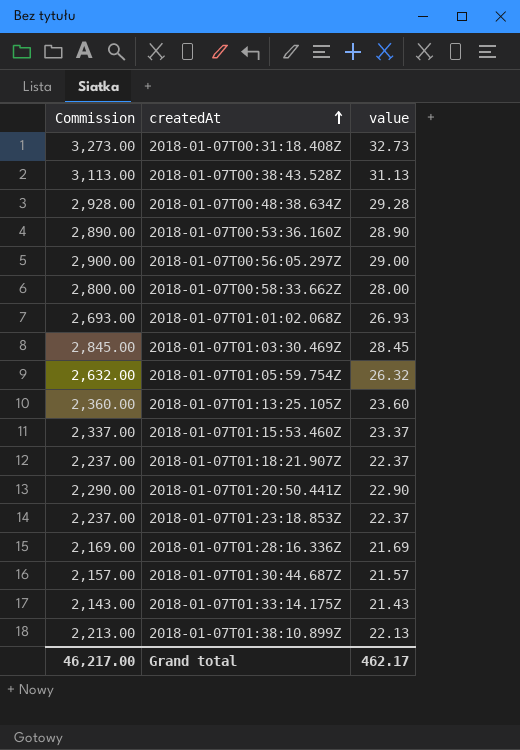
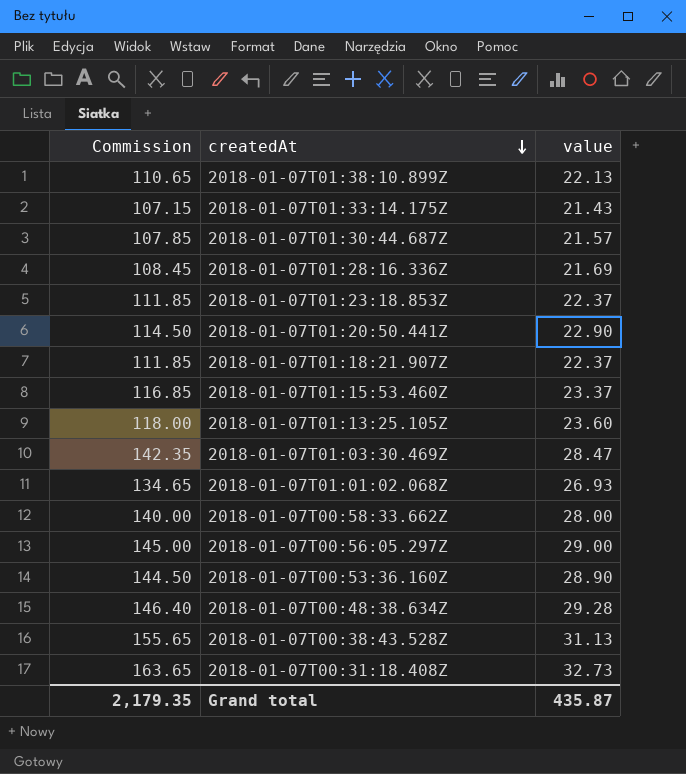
row order: createdAt ascending -> createdAt descending
column Commission | formula: [value] * 100 -> [value] * 5
row 2018-01-07T01:05:59.754Z: 2,632.00 | 26.32 -> none
2018-01-07T01:03:30.469Z | value: 28.45 -> 28.47
Grand total | Commission: 46,217.00 -> 2,179.35
Grand total | value: 462.17 -> 435.87

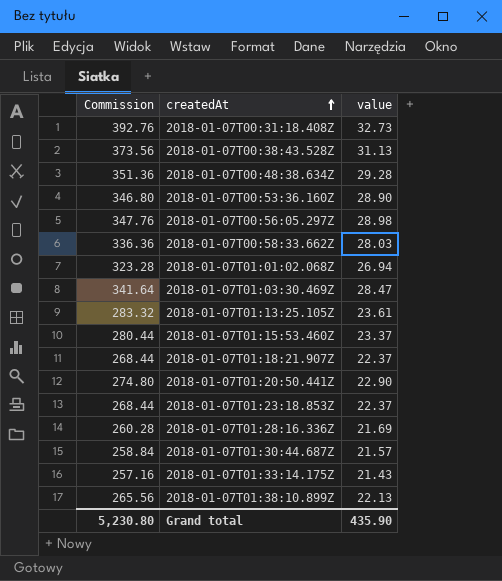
row order: createdAt descending -> createdAt ascending
column Commission | formula: [value] * 5 -> [value] * 12
2018-01-07T00:56:05.297Z | value: 29.00 -> 28.98
2018-01-07T00:58:33.662Z | value: 28.00 -> 28.03
2018-01-07T01:01:02.068Z | value: 26.93 -> 26.94
2018-01-07T01:13:25.105Z | value: 23.60 -> 23.61
Grand total | Commission: 2,179.35 -> 5,230.80
Grand total | value: 435.87 -> 435.90

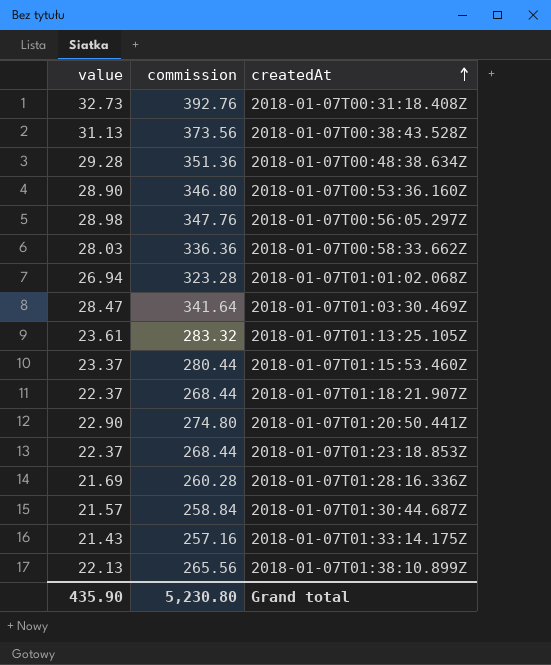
column value | position: 3 -> 1
column name: Commission -> commission

